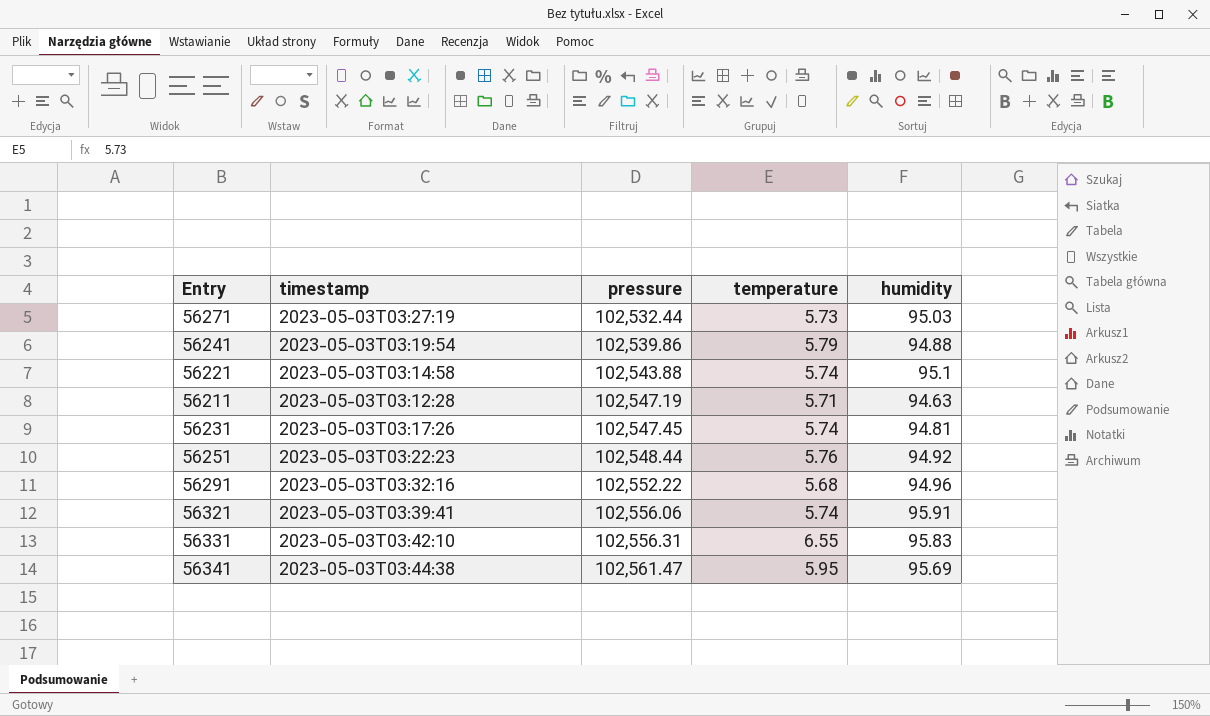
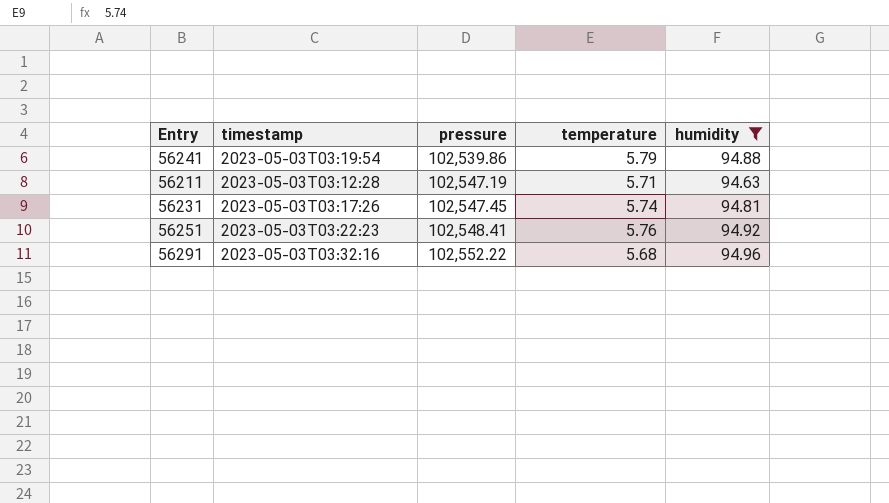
filter: none -> humidity <= 94.96
56251 | pressure: 102,548.44 -> 102,548.41

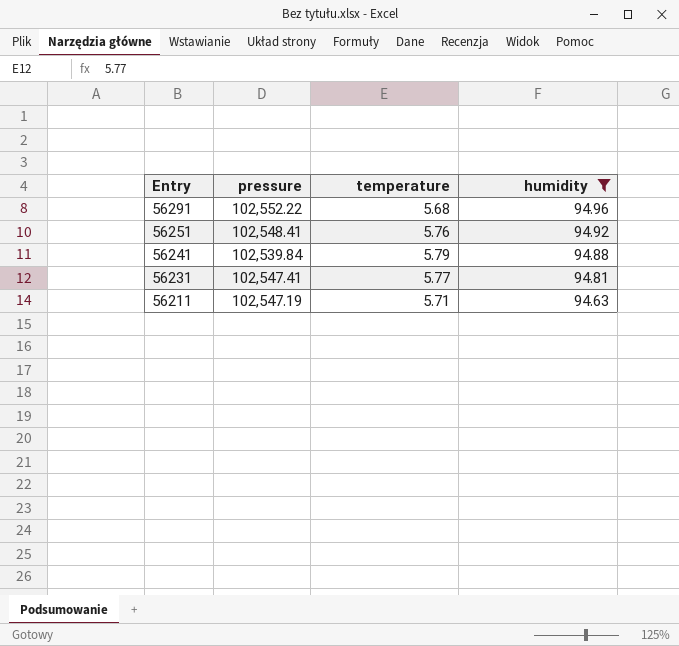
row order: pressure ascending -> Entry descending
column timestamp | position: 2 -> none
56241 | pressure: 102,539.86 -> 102,539.84
56231 | pressure: 102,547.45 -> 102,547.41
56231 | temperature: 5.74 -> 5.77

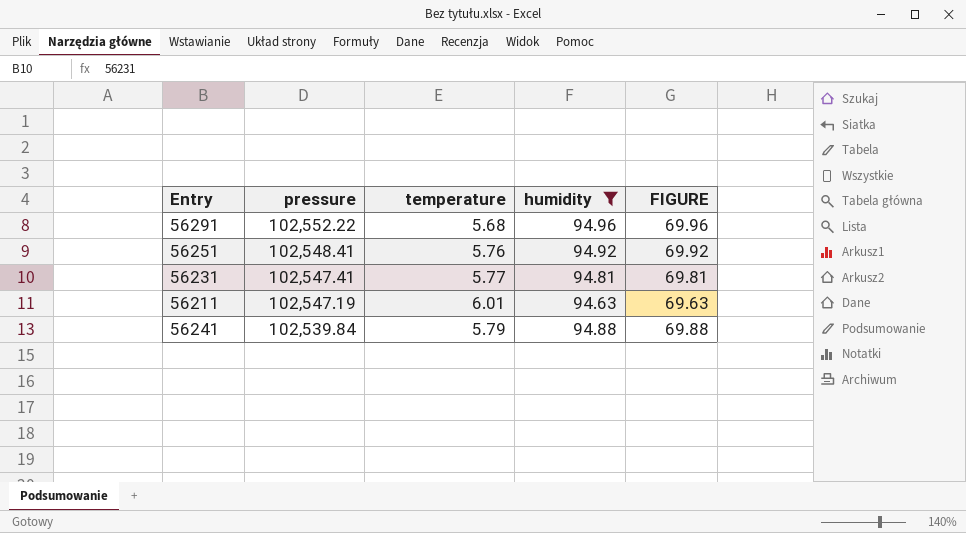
row order: Entry descending -> pressure descending
column FIGURE | formula: none -> [humidity] - 25
56211 | temperature: 5.71 -> 6.01

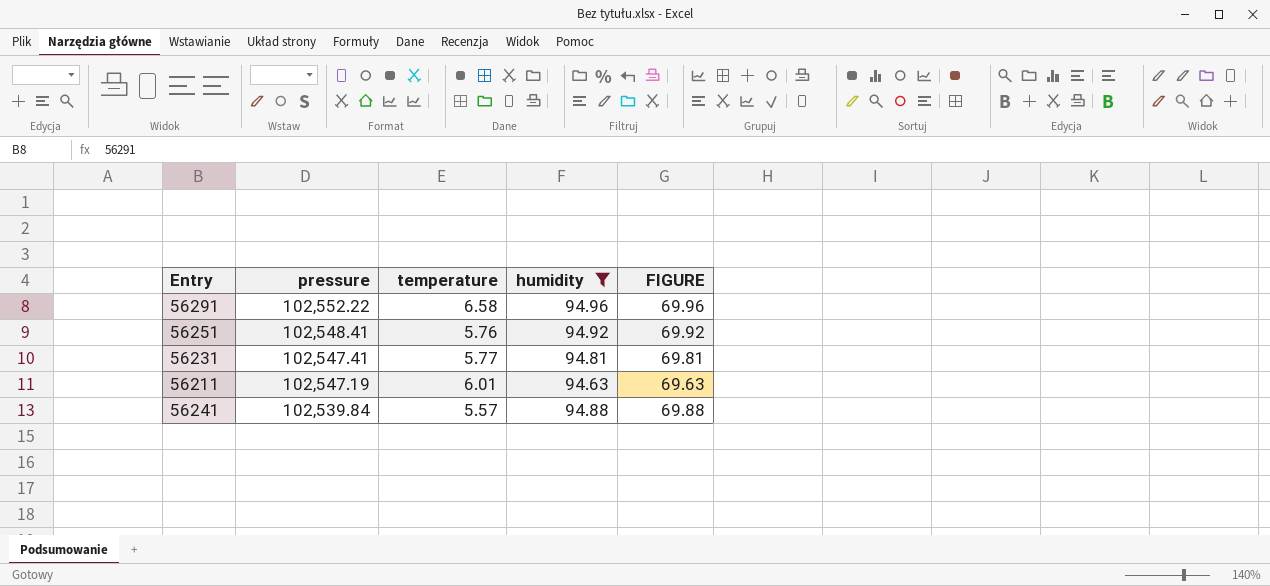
56291 | temperature: 5.68 -> 6.58
56241 | temperature: 5.79 -> 5.57

